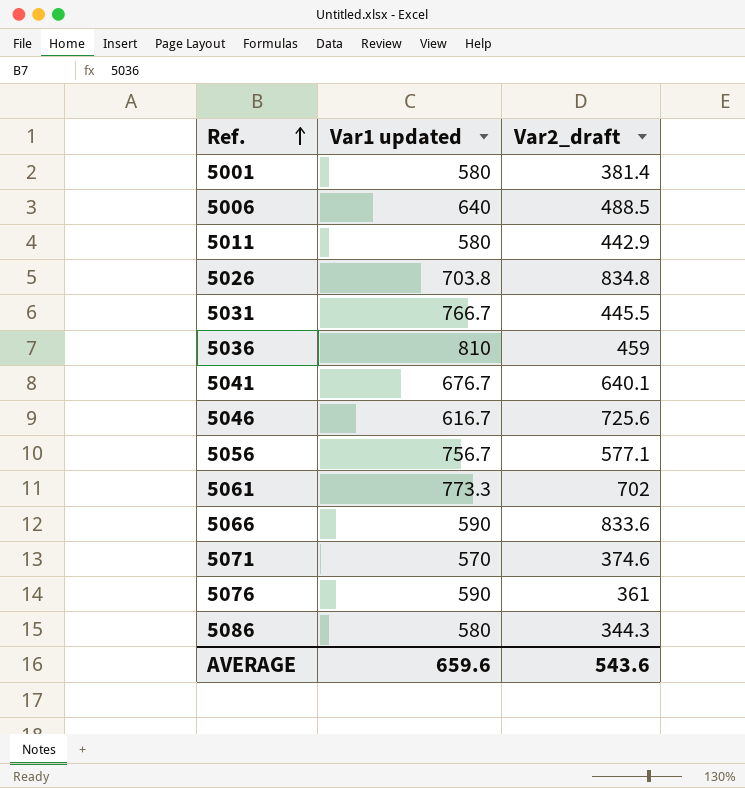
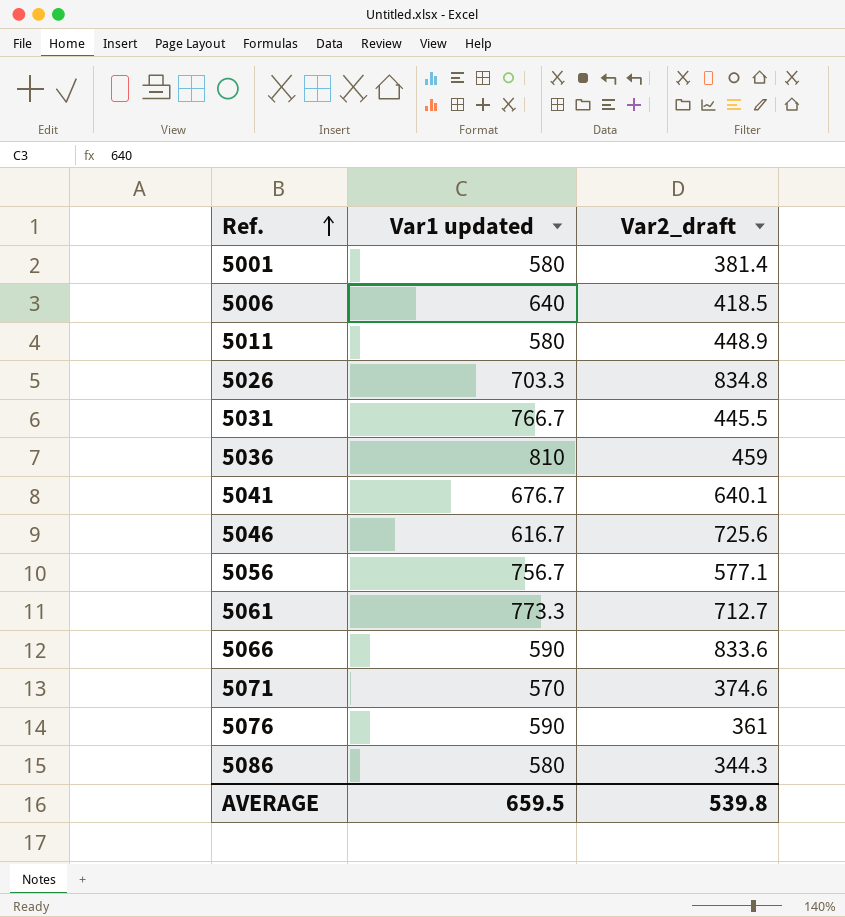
5006 | Var2_draft: 488.5 -> 418.5
5011 | Var2_draft: 442.9 -> 448.9
5026 | Var1 updated: 703.8 -> 703.3
5061 | Var2_draft: 702 -> 712.7
AVERAGE | Var1 updated: 659.6 -> 659.5
AVERAGE | Var2_draft: 543.6 -> 539.8

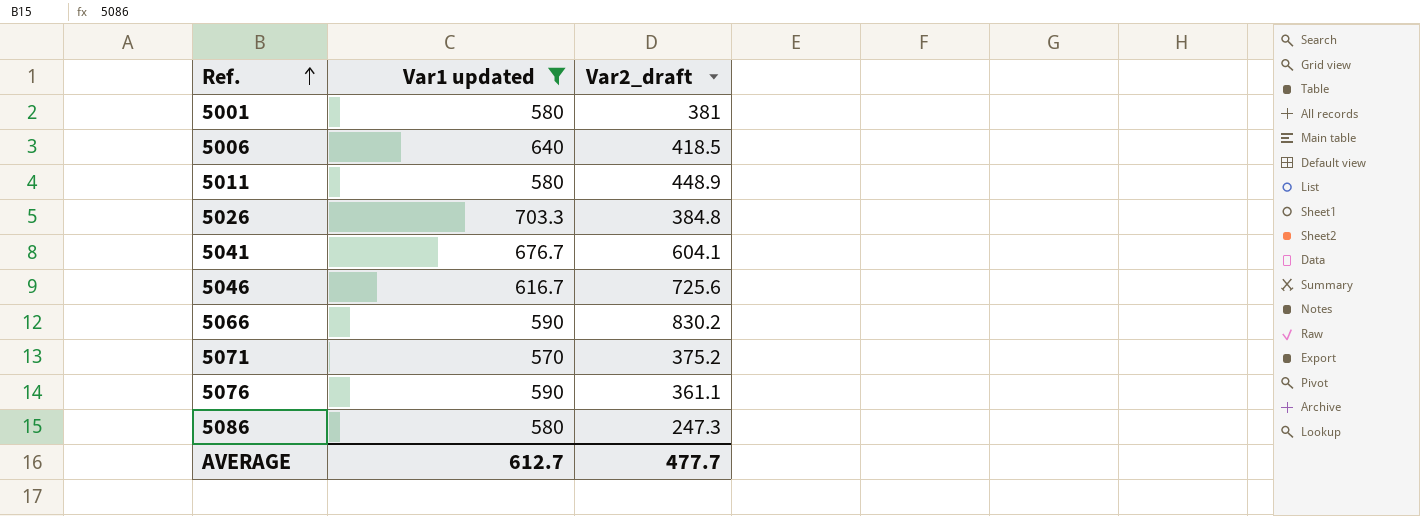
filter: none -> Var1 updated <= 703.3
5001 | Var2_draft: 381.4 -> 381
5026 | Var2_draft: 834.8 -> 384.8
5041 | Var2_draft: 640.1 -> 604.1
5066 | Var2_draft: 833.6 -> 830.2
5071 | Var2_draft: 374.6 -> 375.2
5076 | Var2_draft: 361 -> 361.1
5086 | Var2_draft: 344.3 -> 247.3
AVERAGE | Var1 updated: 659.5 -> 612.7
AVERAGE | Var2_draft: 539.8 -> 477.7

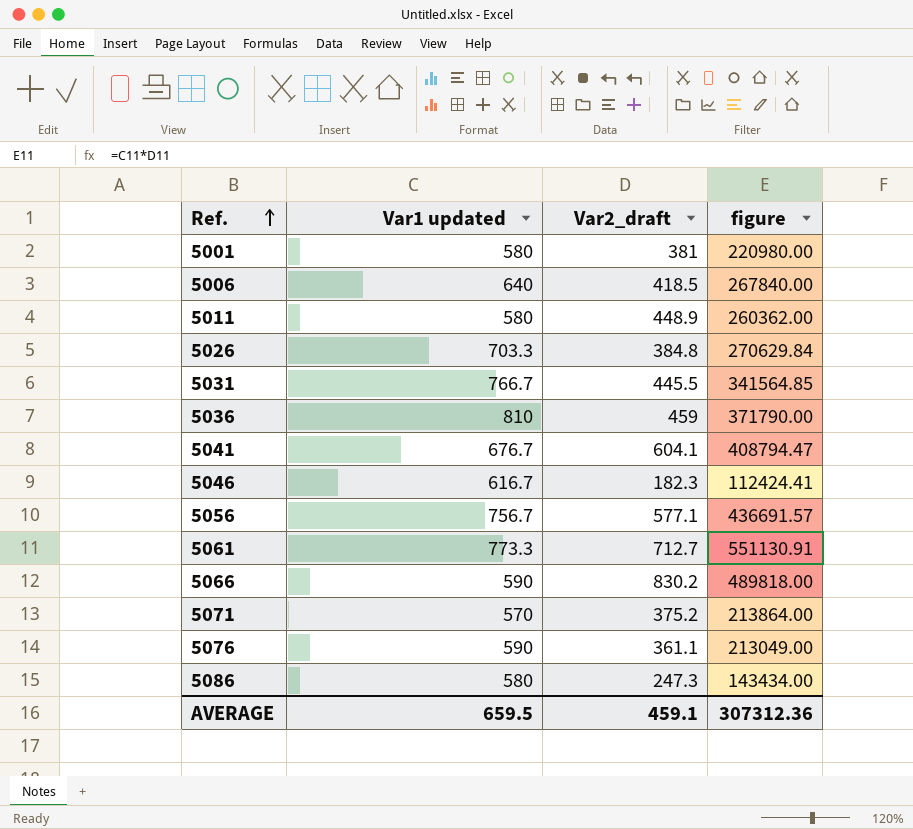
filter: Var1 updated <= 703.3 -> none
column figure | formula: none -> [Var1 updated] * [Var2_draft]
5046 | Var2_draft: 725.6 -> 182.3
AVERAGE | Var1 updated: 612.7 -> 659.5
AVERAGE | Var2_draft: 477.7 -> 459.1

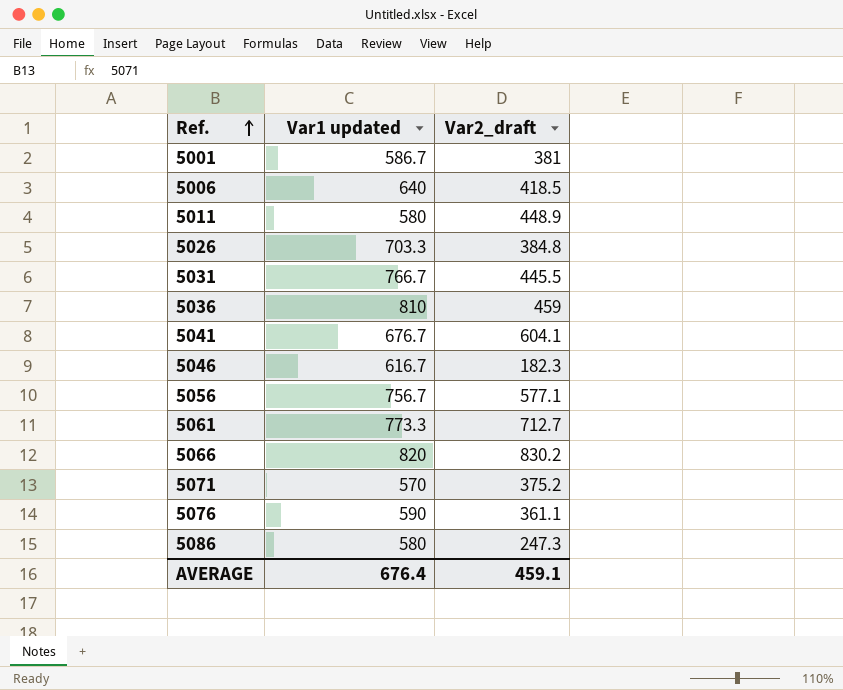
column figure | formula: [Var1 updated] * [Var2_draft] -> none
5001 | Var1 updated: 580 -> 586.7
5066 | Var1 updated: 590 -> 820
AVERAGE | Var1 updated: 659.5 -> 676.4

